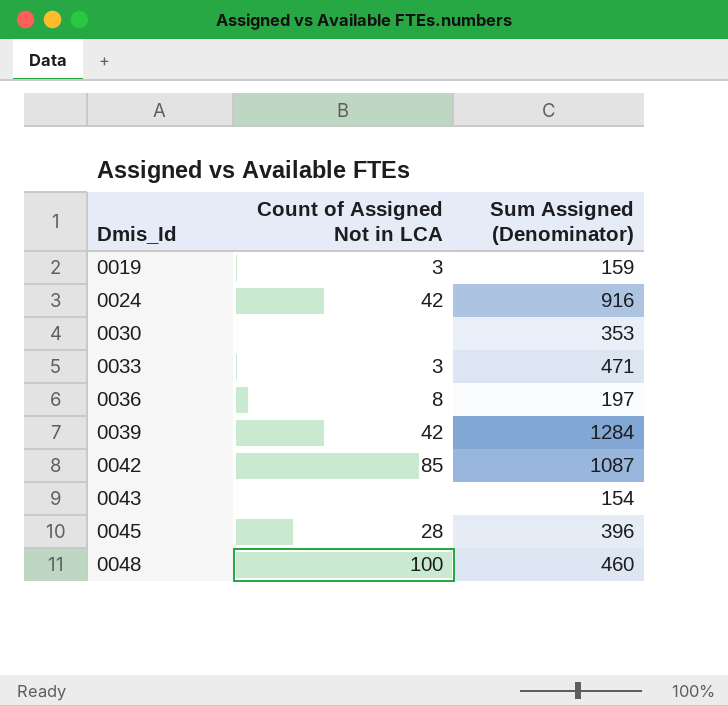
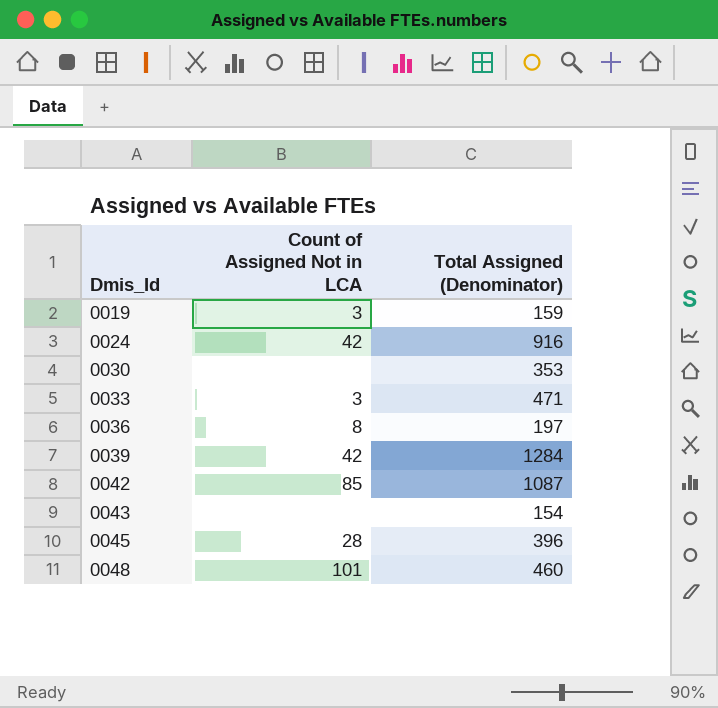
column name: Sum Assigned (Denominator) -> Total Assigned (Denominator)
0048 | Count of Assigned Not in LCA: 100 -> 101

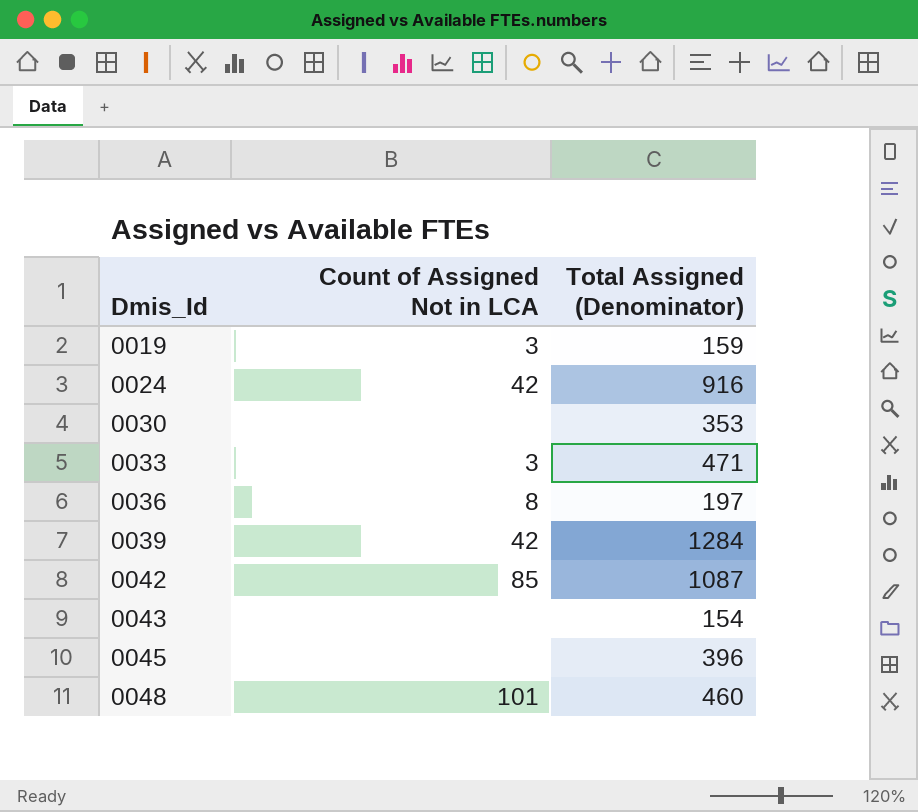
0045 | Count of Assigned Not in LCA: 28 -> none

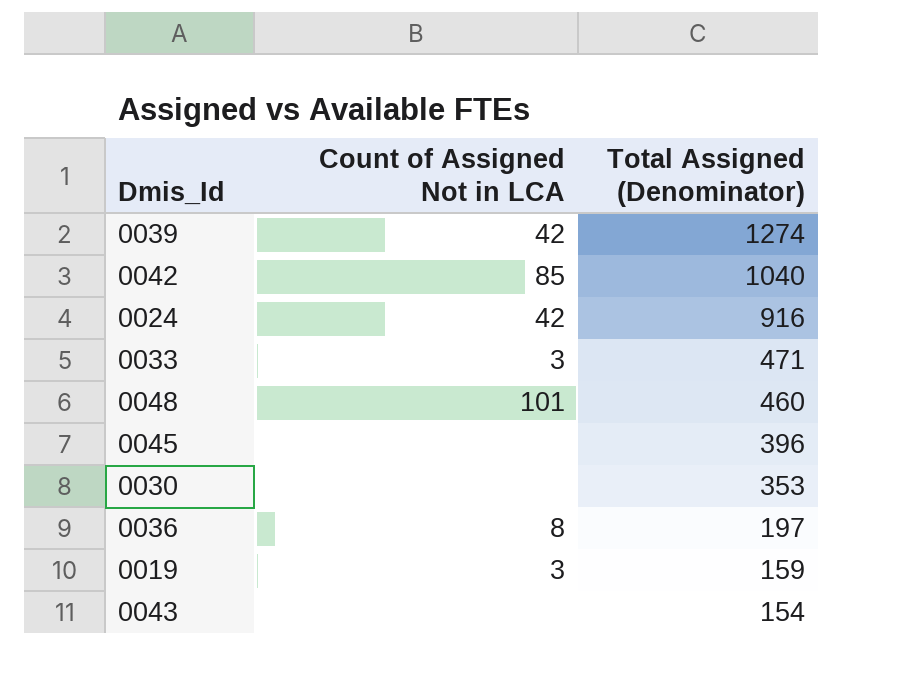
row order: Dmis_Id ascending -> Total Assigned (Denominator) descending
0039 | Total Assigned (Denominator): 1284 -> 1274
0042 | Total Assigned (Denominator): 1087 -> 1040

